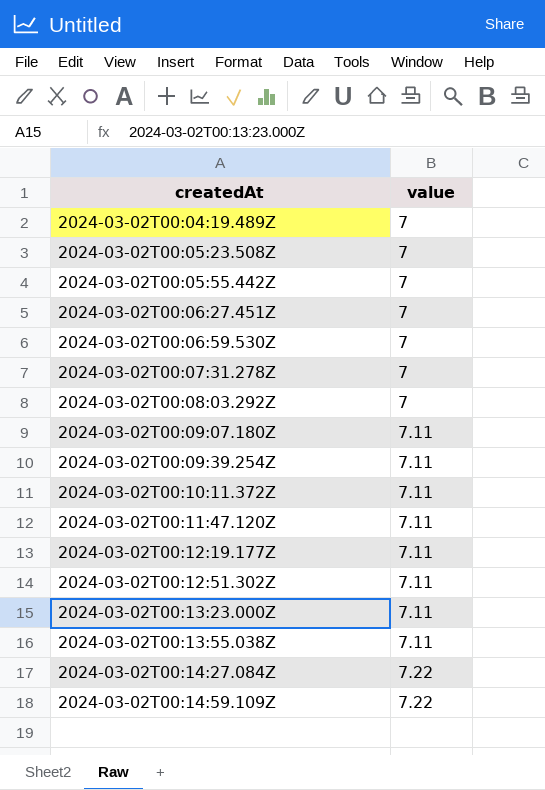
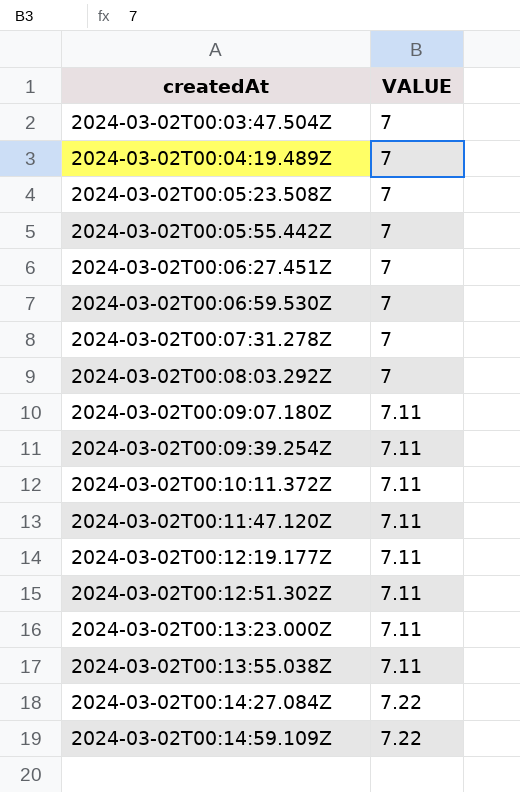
column name: value -> VALUE
row 2024-03-02T00:03:47.504Z: none -> 7

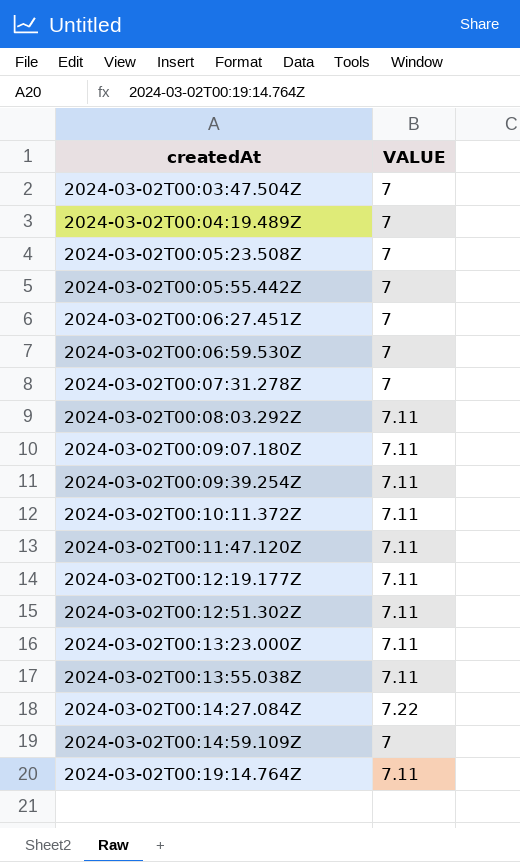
2024-03-02T00:08:03.292Z | VALUE: 7 -> 7.11
2024-03-02T00:14:59.109Z | VALUE: 7.22 -> 7
row 2024-03-02T00:19:14.764Z: none -> 7.11

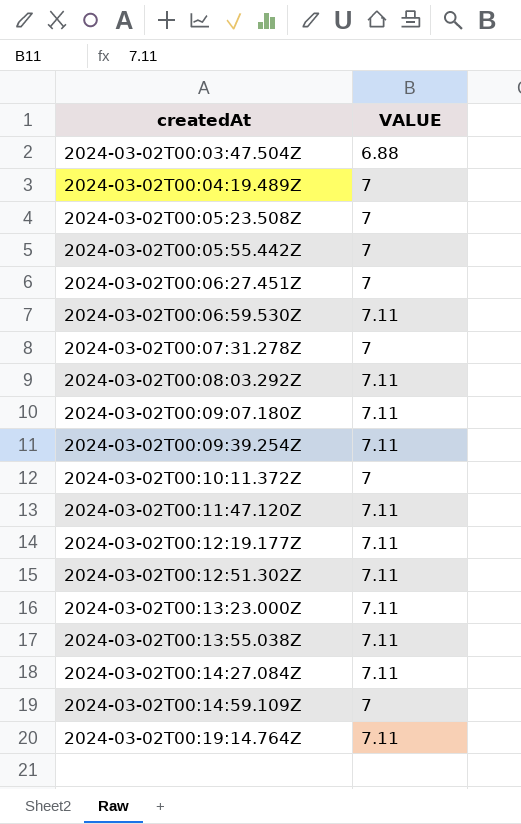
2024-03-02T00:03:47.504Z | VALUE: 7 -> 6.88
2024-03-02T00:06:59.530Z | VALUE: 7 -> 7.11
2024-03-02T00:10:11.372Z | VALUE: 7.11 -> 7
2024-03-02T00:14:27.084Z | VALUE: 7.22 -> 7.11

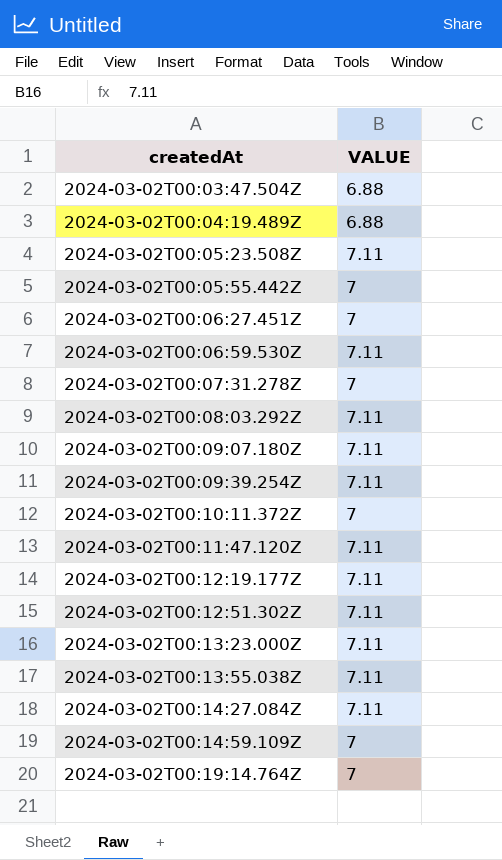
2024-03-02T00:04:19.489Z | VALUE: 7 -> 6.88
2024-03-02T00:05:23.508Z | VALUE: 7 -> 7.11
2024-03-02T00:19:14.764Z | VALUE: 7.11 -> 7

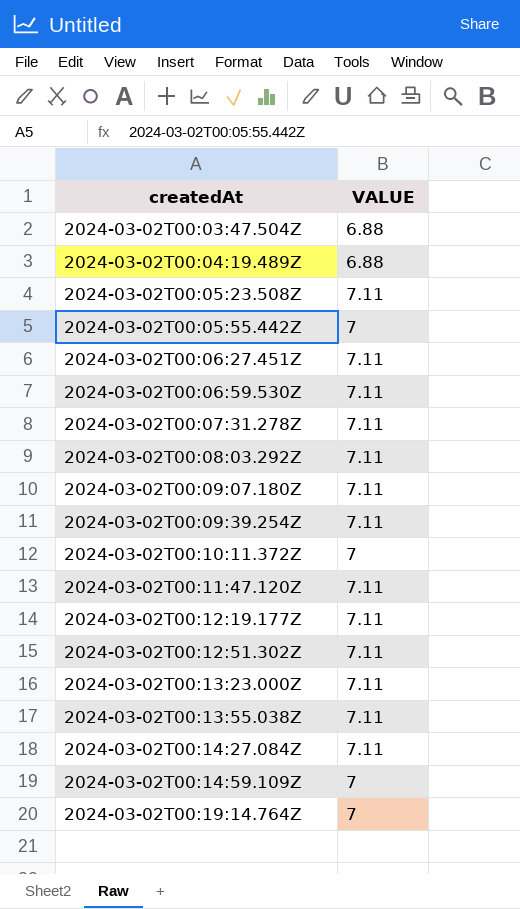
2024-03-02T00:06:27.451Z | VALUE: 7 -> 7.11
2024-03-02T00:07:31.278Z | VALUE: 7 -> 7.11

